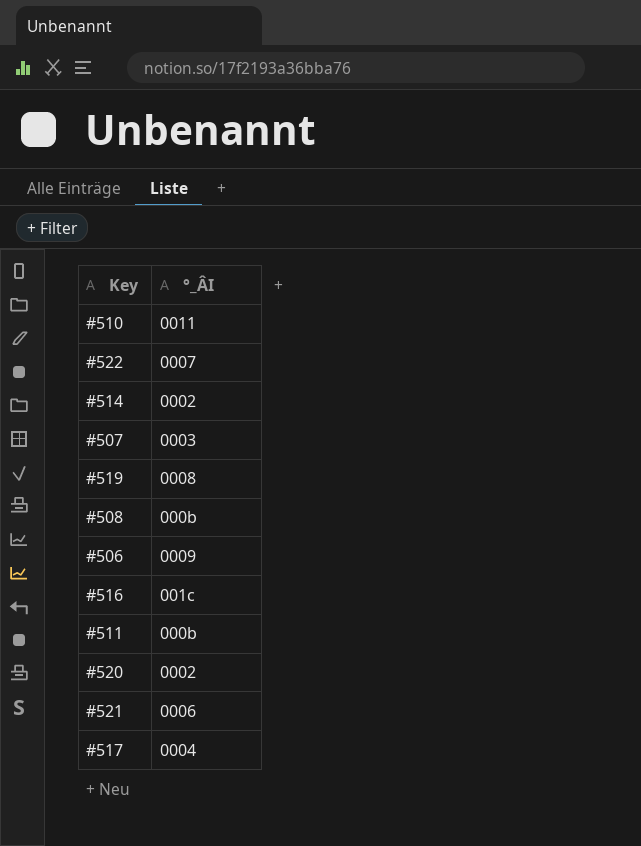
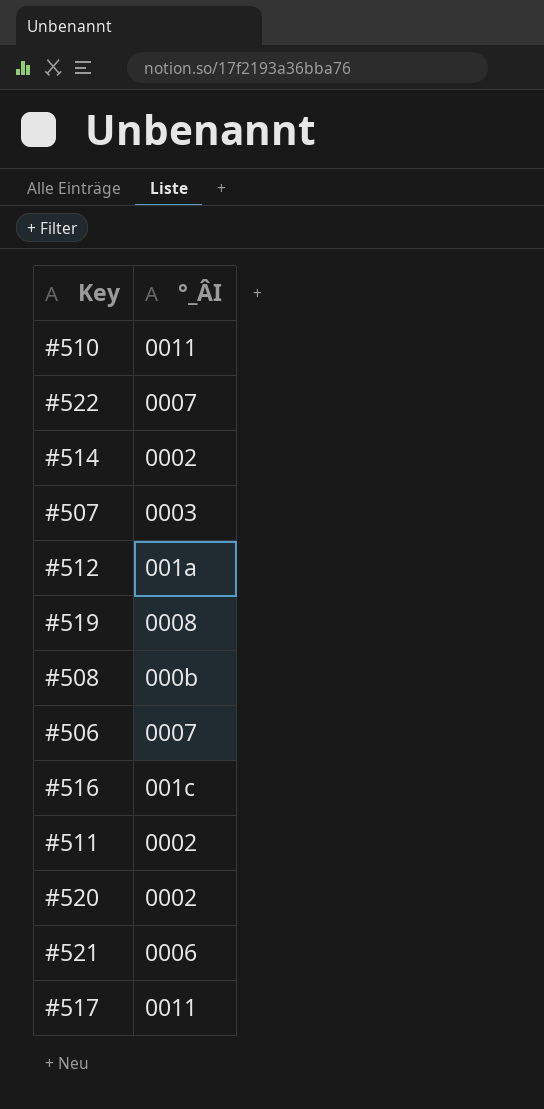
row #512: none -> 001a
#506 | °_ÂI: 0009 -> 0007
#511 | °_ÂI: 000b -> 0002
#517 | °_ÂI: 0004 -> 0011

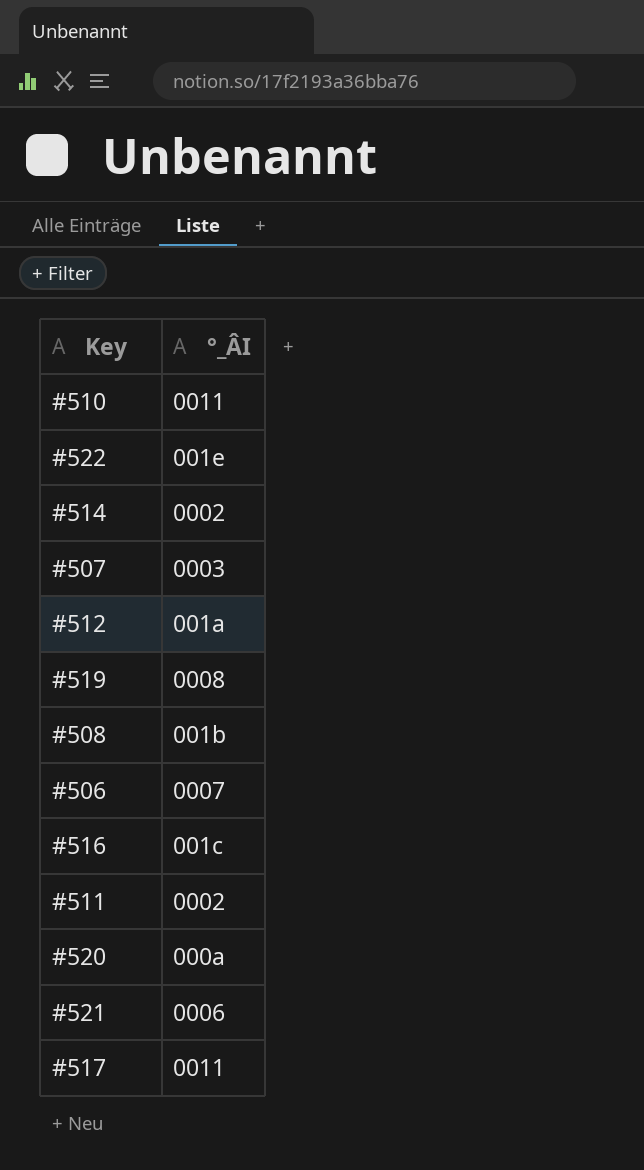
#522 | °_ÂI: 0007 -> 001e
#508 | °_ÂI: 000b -> 001b
#520 | °_ÂI: 0002 -> 000a

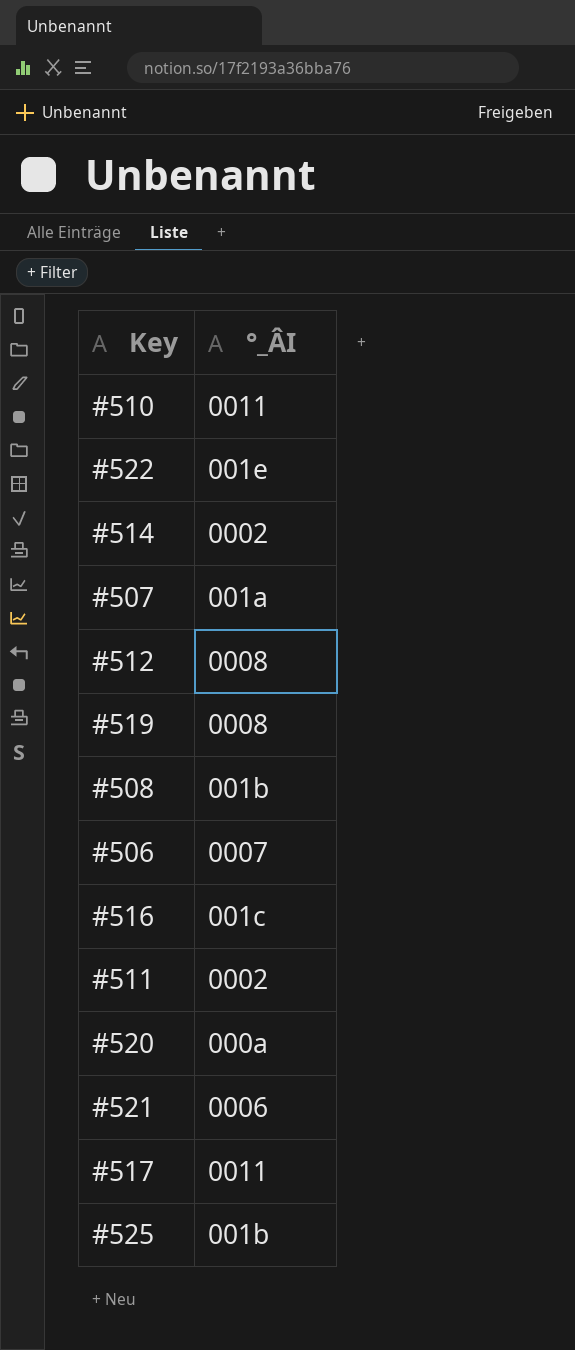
#507 | °_ÂI: 0003 -> 001a
#512 | °_ÂI: 001a -> 0008
row #525: none -> 001b

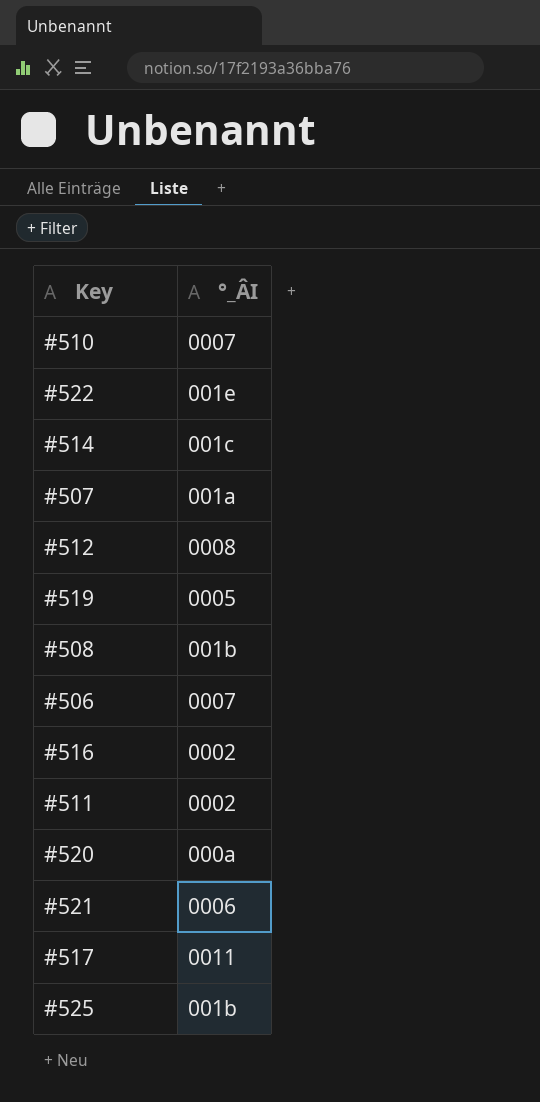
#510 | °_ÂI: 0011 -> 0007
#514 | °_ÂI: 0002 -> 001c
#519 | °_ÂI: 0008 -> 0005
#516 | °_ÂI: 001c -> 0002

